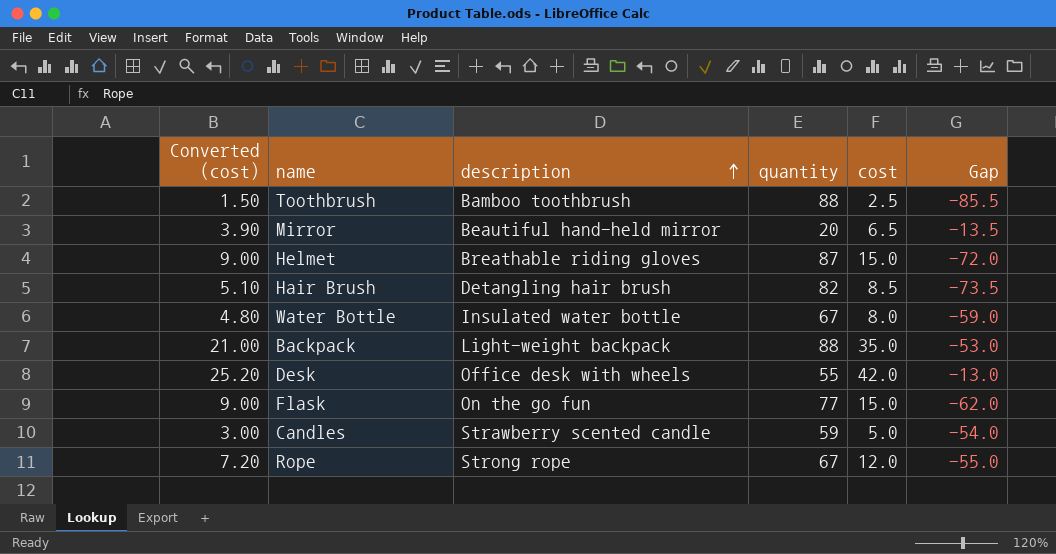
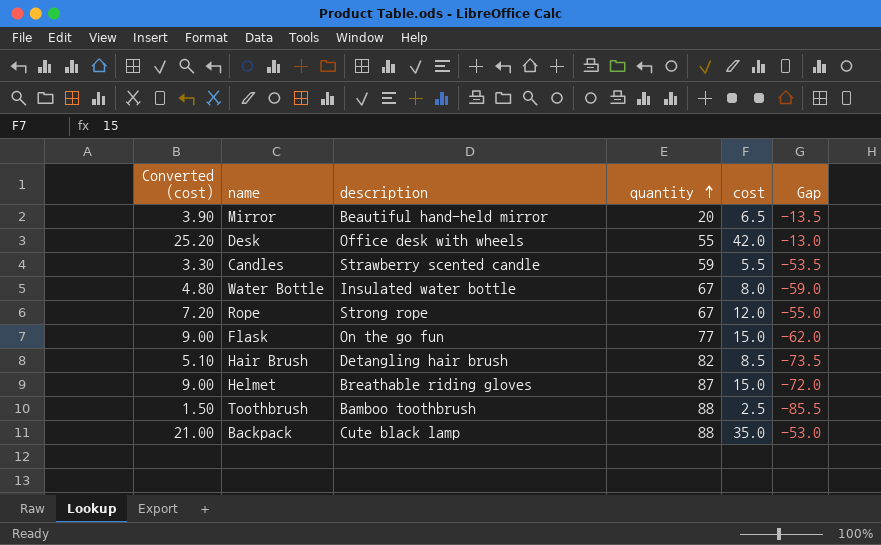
row order: description ascending -> quantity ascending
Candles | Converted (cost): 3.00 -> 3.30
Candles | cost: 5.0 -> 5.5
Candles | Gap: -54.0 -> -53.5
Backpack | description: Light-weight backpack -> Cute black lamp

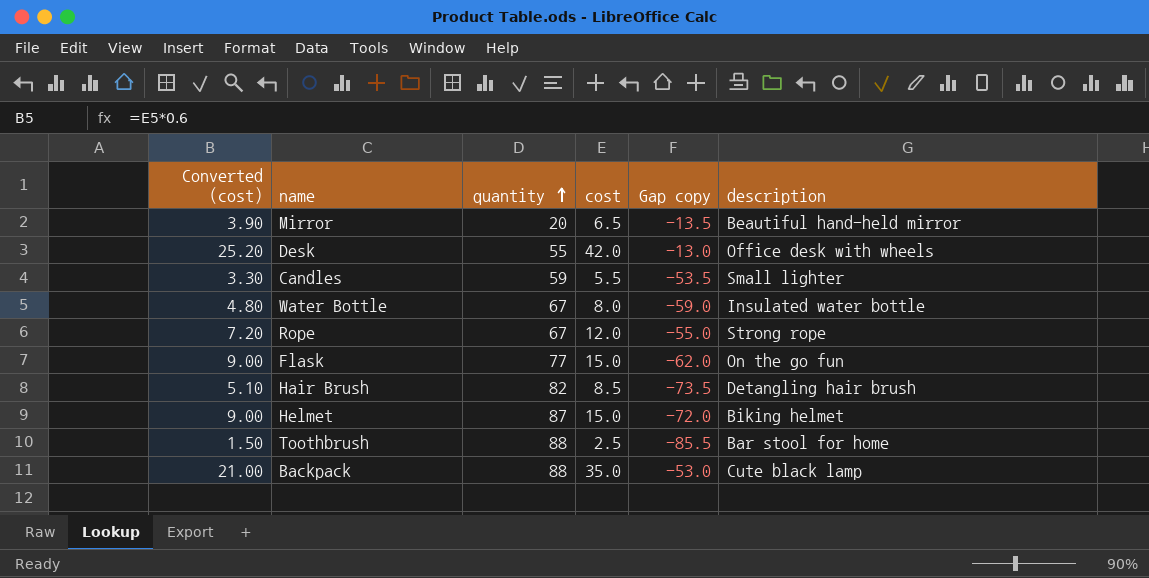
column name: Gap -> Gap copy
column description | position: 3 -> 6
Candles | description: Strawberry scented candle -> Small lighter
Helmet | description: Breathable riding gloves -> Biking helmet
Toothbrush | description: Bamboo toothbrush -> Bar stool for home

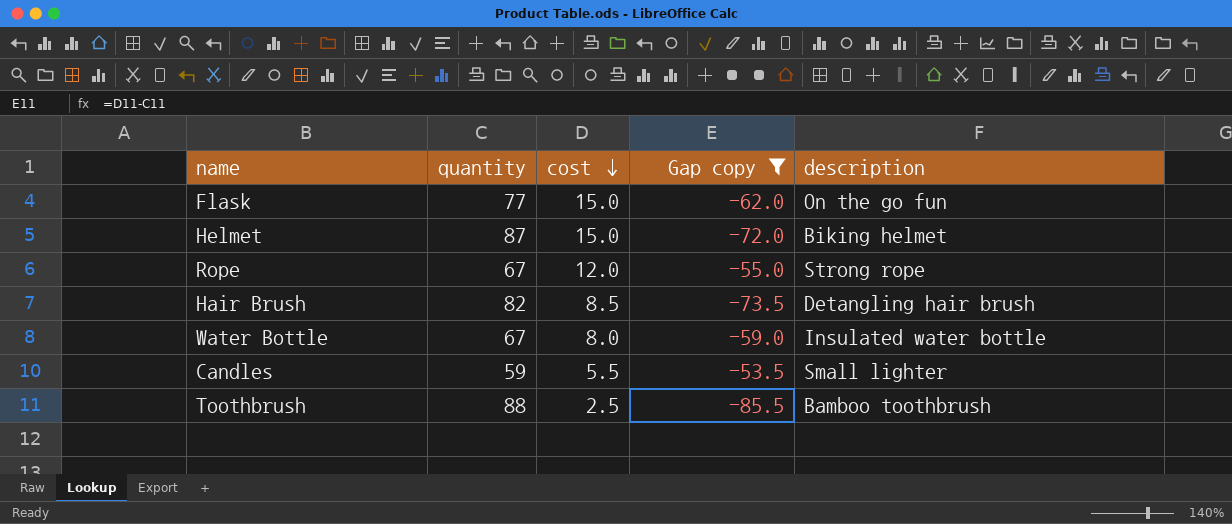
filter: none -> Gap copy <= -53.5
row order: quantity ascending -> cost descending
column Converted (cost) | formula: [cost] * 0.6 -> none
Toothbrush | description: Bar stool for home -> Bamboo toothbrush

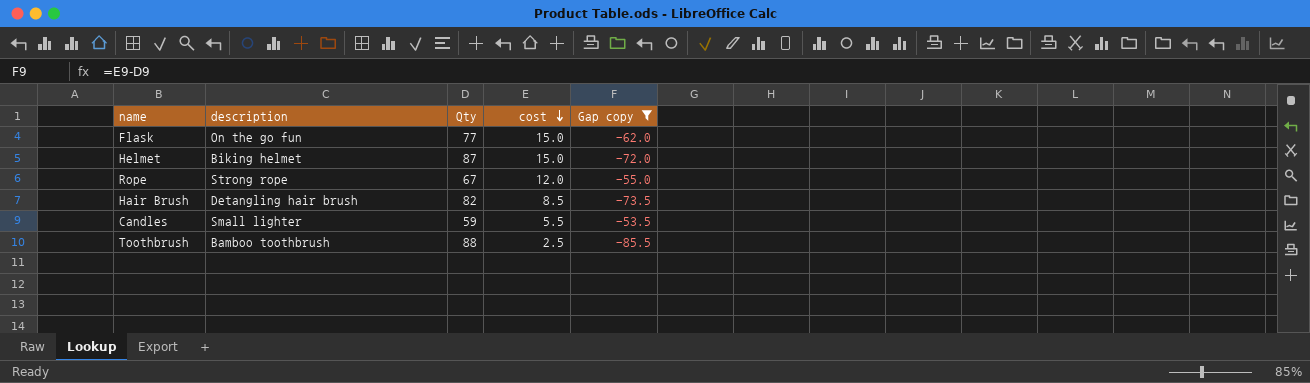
column description | position: 5 -> 2
column name: quantity -> Qty
row Water Bottle: 67 | 8.0 | -59.0 | Insulated water bottle -> none

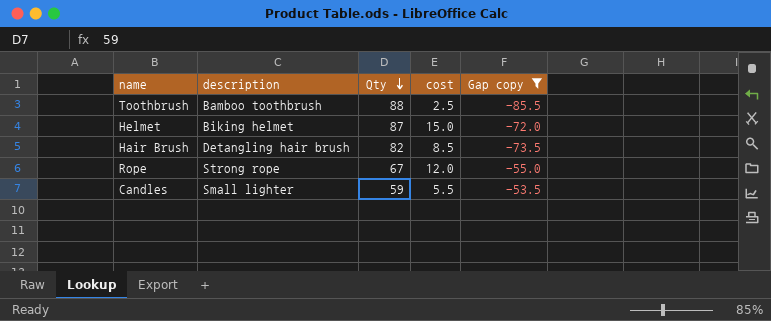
row order: cost descending -> Qty descending
row Flask: On the go fun | 77 | 15.0 | -62.0 -> none

